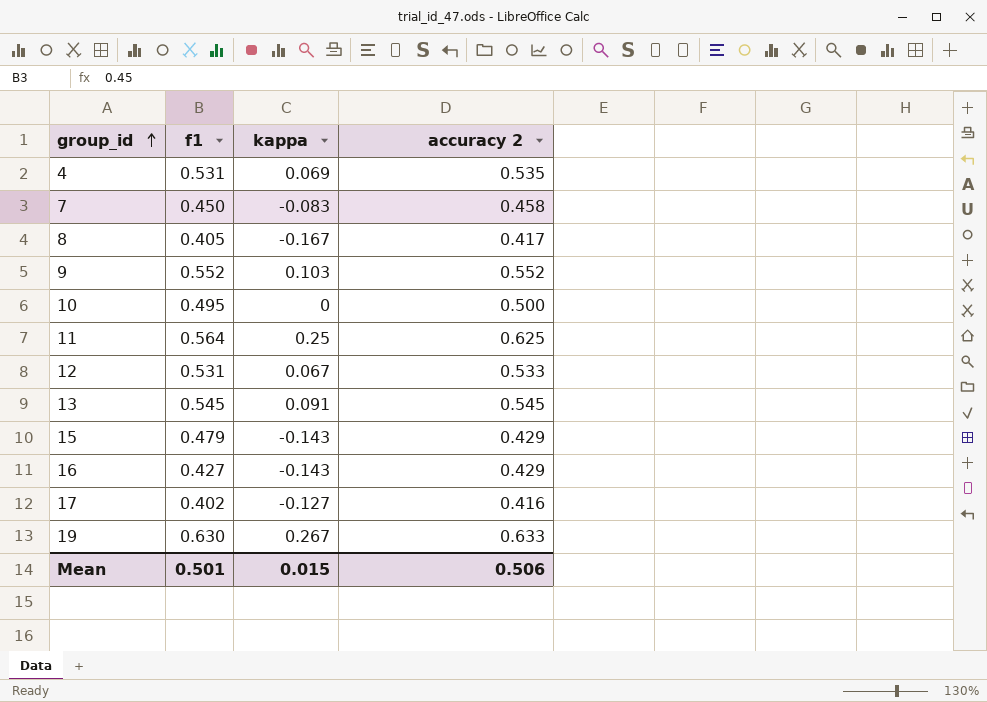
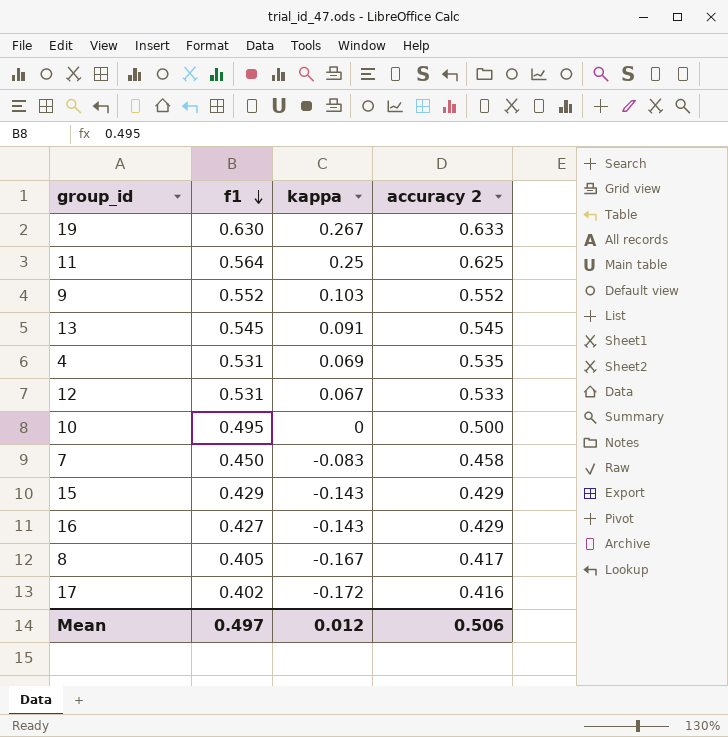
row order: group_id ascending -> f1 descending
15 | f1: 0.479 -> 0.429
17 | kappa: -0.127 -> -0.172
Mean | f1: 0.501 -> 0.497
Mean | kappa: 0.015 -> 0.012

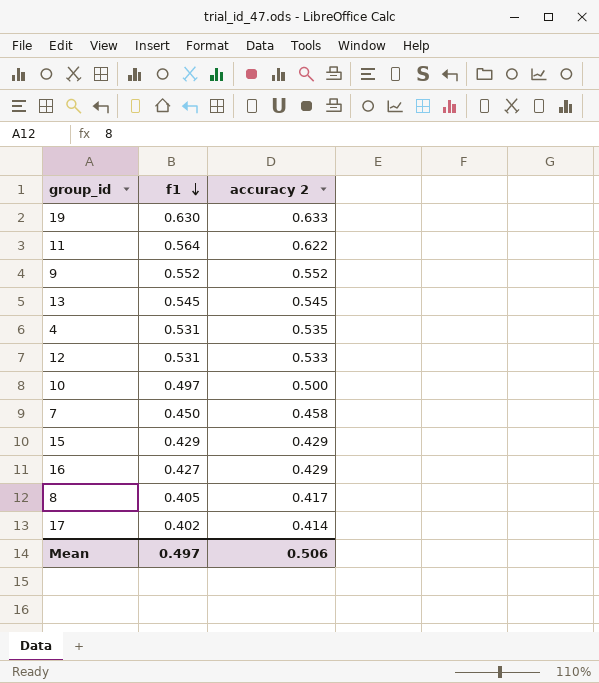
column kappa | position: 3 -> none
11 | accuracy 2: 0.625 -> 0.622
10 | f1: 0.495 -> 0.497
17 | accuracy 2: 0.416 -> 0.414

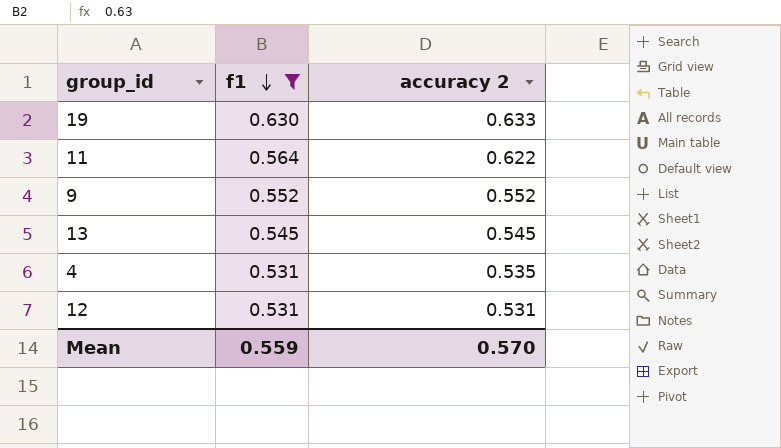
filter: none -> f1 >= 0.531
12 | accuracy 2: 0.533 -> 0.531
Mean | f1: 0.497 -> 0.559
Mean | accuracy 2: 0.506 -> 0.570

